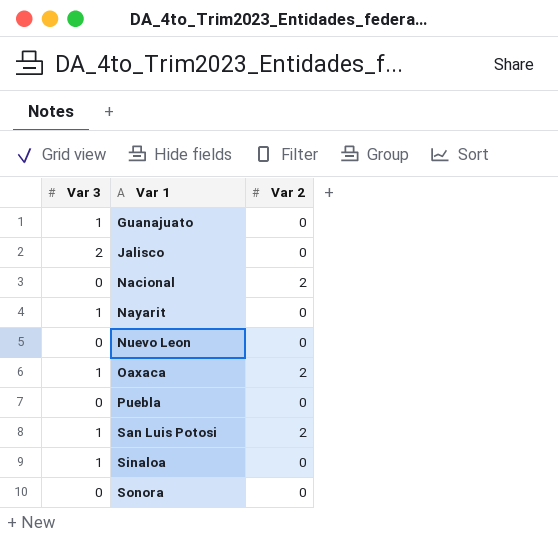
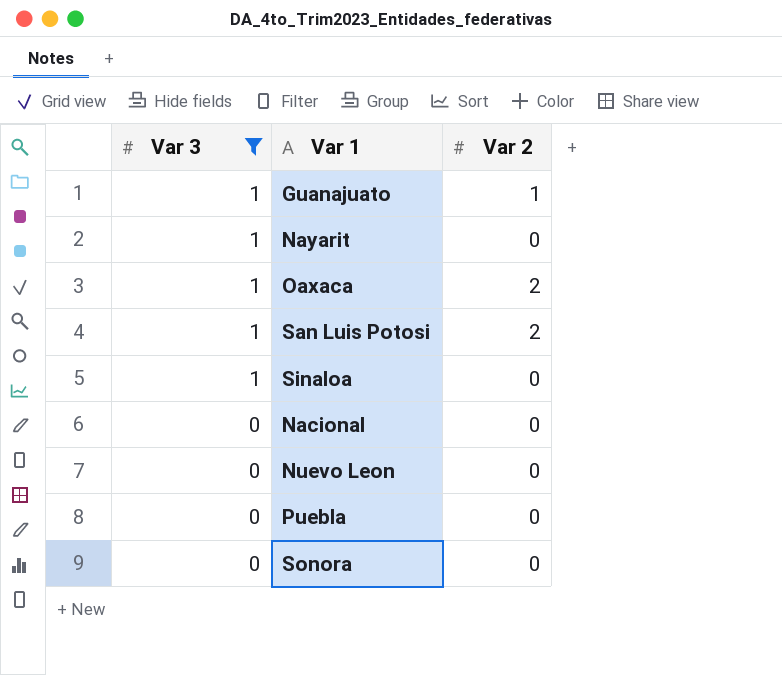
filter: none -> Var 3 != 2
row order: Var 1 ascending -> Var 3 descending
Guanajuato | Var 2: 0 -> 1
Nacional | Var 2: 2 -> 0

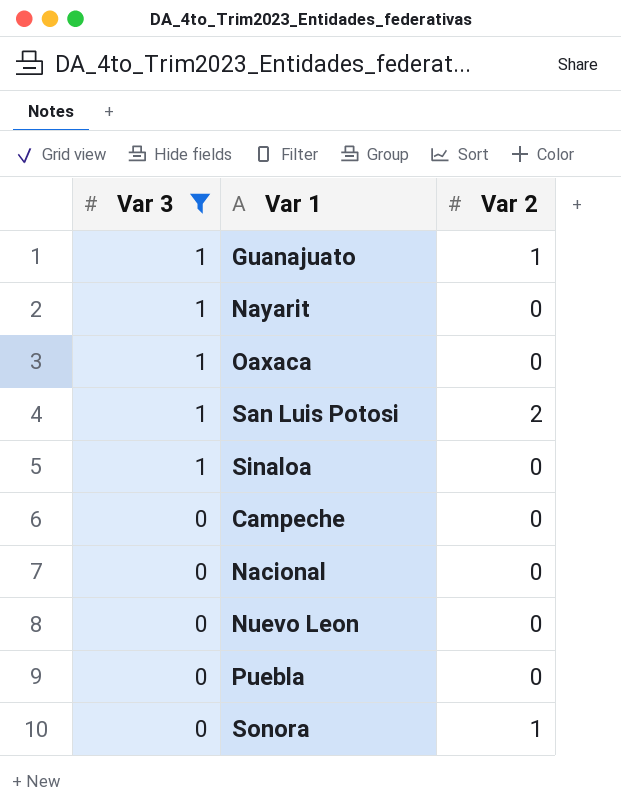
Oaxaca | Var 2: 2 -> 0
row Campeche: none -> 0 | 0
Sonora | Var 2: 0 -> 1

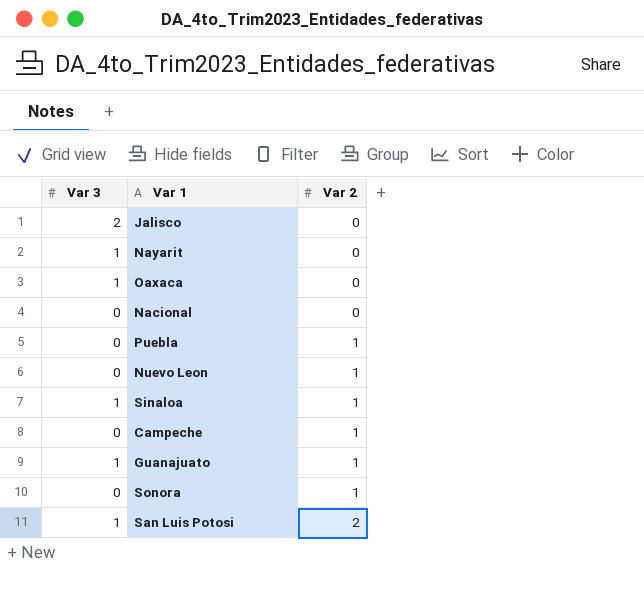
filter: Var 3 != 2 -> none
row order: Var 3 descending -> Var 2 ascending
Puebla | Var 2: 0 -> 1
Nuevo Leon | Var 2: 0 -> 1
Sinaloa | Var 2: 0 -> 1
Campeche | Var 2: 0 -> 1

